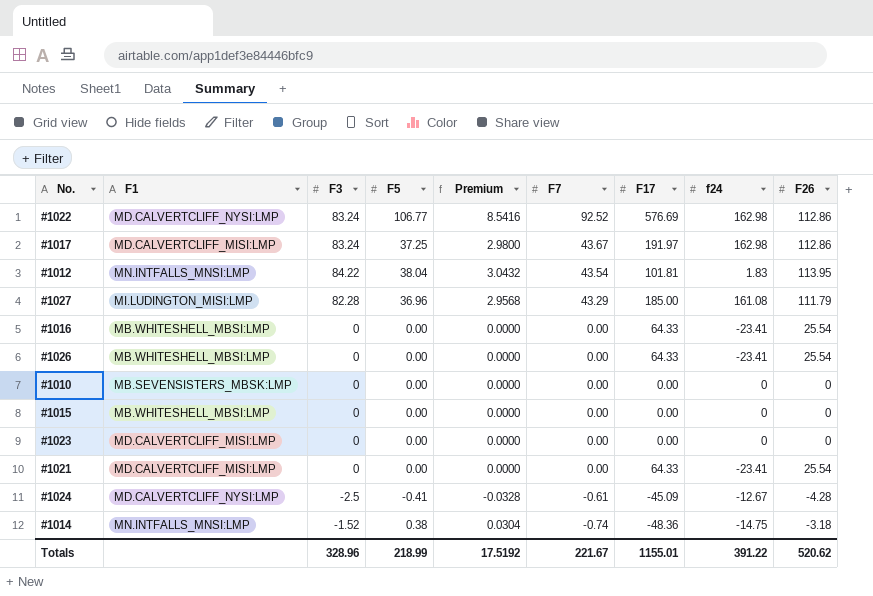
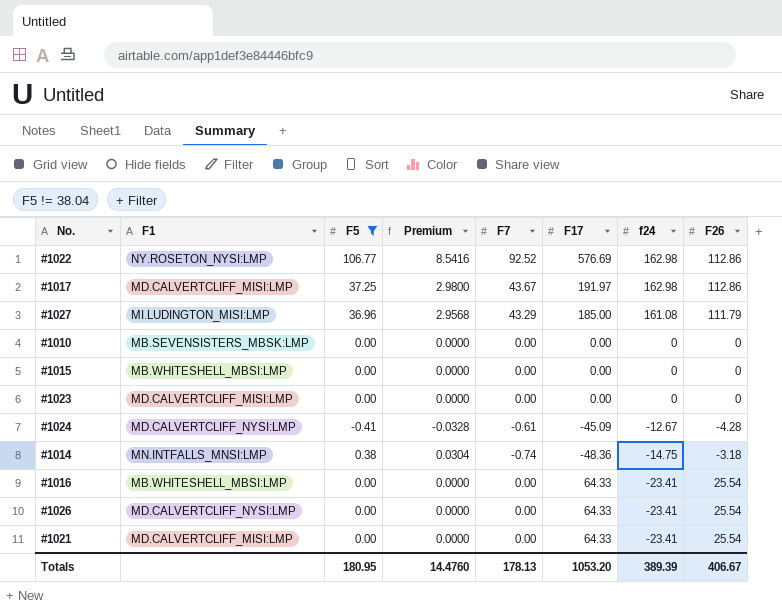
filter: none -> F5 != 38.04
row order: F7 descending -> f24 descending
column F3 | position: 3 -> none
#1022 | F1: MD.CALVERTCLIFF_NYSI:LMP -> NY.ROSETON_NYSI:LMP
#1026 | F1: MB.WHITESHELL_MBSI:LMP -> MD.CALVERTCLIFF_NYSI:LMP
Totals | F5: 218.99 -> 180.95
Totals | Premium: 17.5192 -> 14.4760
Totals | F7: 221.67 -> 178.13
Totals | F17: 1155.01 -> 1053.20
Totals | f24: 391.22 -> 389.39
Totals | F26: 520.62 -> 406.67

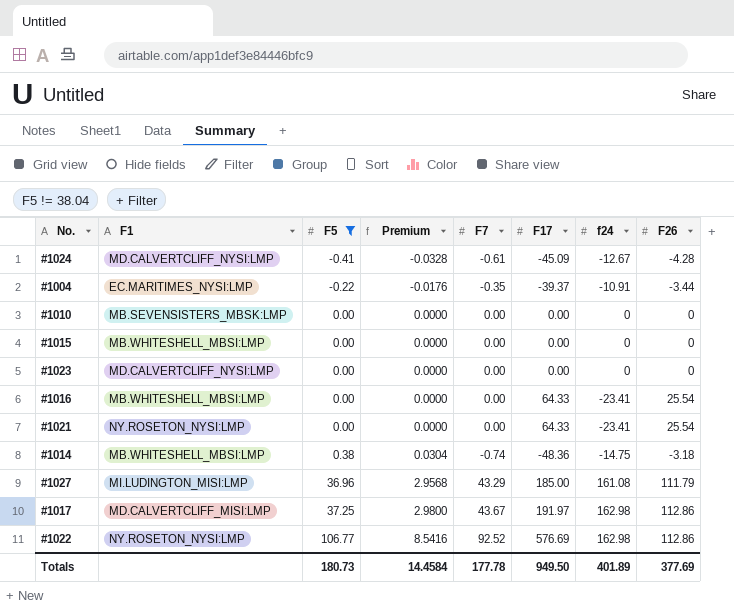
row order: f24 descending -> F5 ascending
row #1026: MD.CALVERTCLIFF_NYSI:LMP | 0.00 | 0.0000 | 0.00 | 64.33 | -23.41 | 25.54 -> none
row #1004: none -> EC.MARITIMES_NYSI:LMP | -0.22 | -0.0176 | -0.35 | -39.37 | -10.91 | -3.44
#1023 | F1: MD.CALVERTCLIFF_MISI:LMP -> MD.CALVERTCLIFF_NYSI:LMP
#1021 | F1: MD.CALVERTCLIFF_MISI:LMP -> NY.ROSETON_NYSI:LMP
#1014 | F1: MN.INTFALLS_MNSI:LMP -> MB.WHITESHELL_MBSI:LMP
Totals | F5: 180.95 -> 180.73
Totals | Premium: 14.4760 -> 14.4584
Totals | F7: 178.13 -> 177.78
Totals | F17: 1053.20 -> 949.50
Totals | f24: 389.39 -> 401.89
Totals | F26: 406.67 -> 377.69

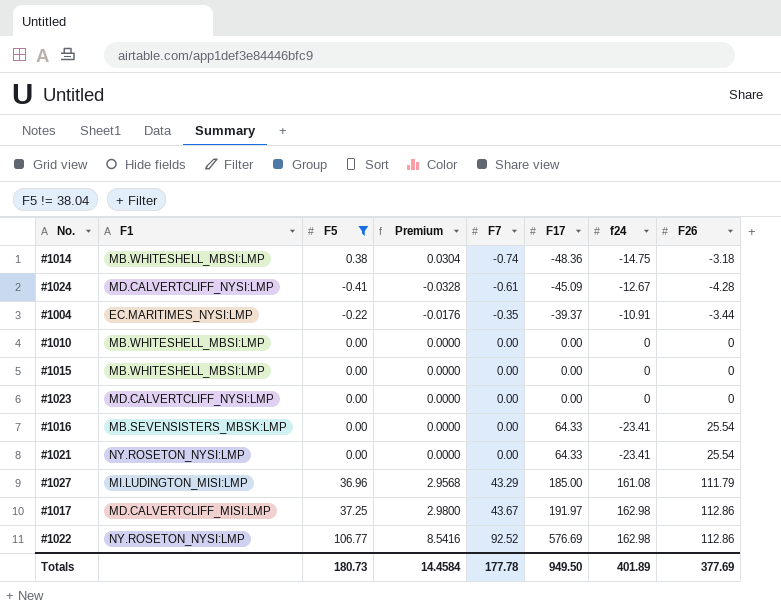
row order: F5 ascending -> F7 ascending
#1010 | F1: MB.SEVENSISTERS_MBSK:LMP -> MB.WHITESHELL_MBSI:LMP
#1016 | F1: MB.WHITESHELL_MBSI:LMP -> MB.SEVENSISTERS_MBSK:LMP

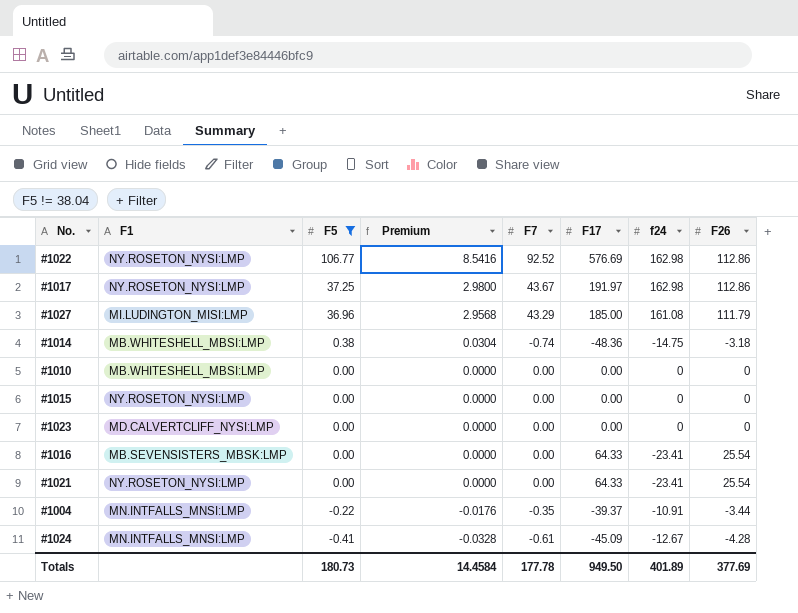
row order: F7 ascending -> F5 descending
#1017 | F1: MD.CALVERTCLIFF_MISI:LMP -> NY.ROSETON_NYSI:LMP
#1015 | F1: MB.WHITESHELL_MBSI:LMP -> NY.ROSETON_NYSI:LMP
#1004 | F1: EC.MARITIMES_NYSI:LMP -> MN.INTFALLS_MNSI:LMP
#1024 | F1: MD.CALVERTCLIFF_NYSI:LMP -> MN.INTFALLS_MNSI:LMP

